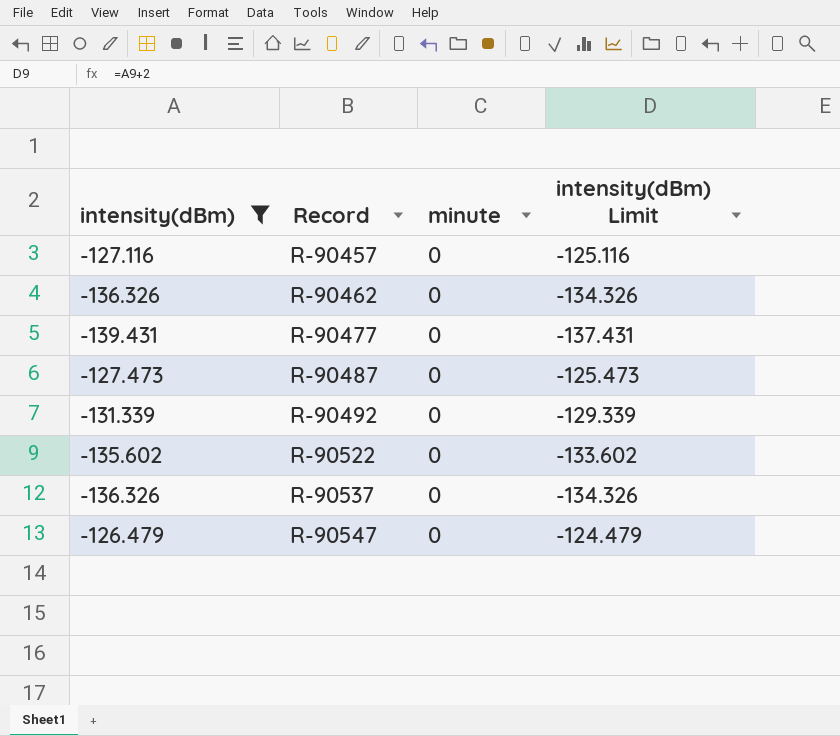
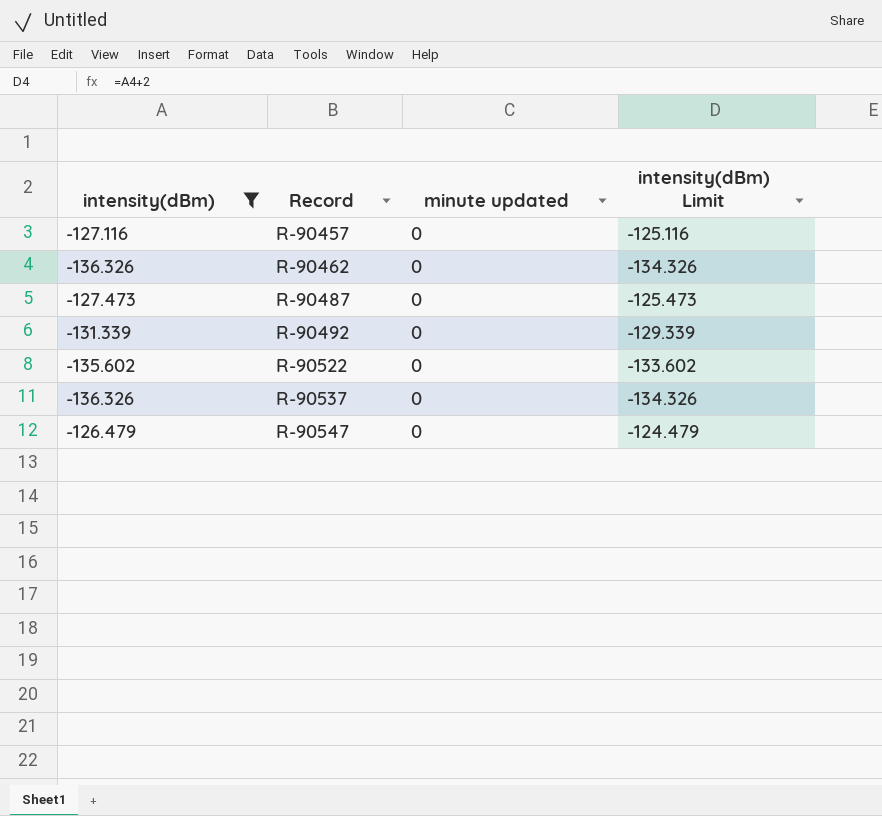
column name: minute -> minute updated
row R-90477: -139.431 | 0 | -137.431 -> none

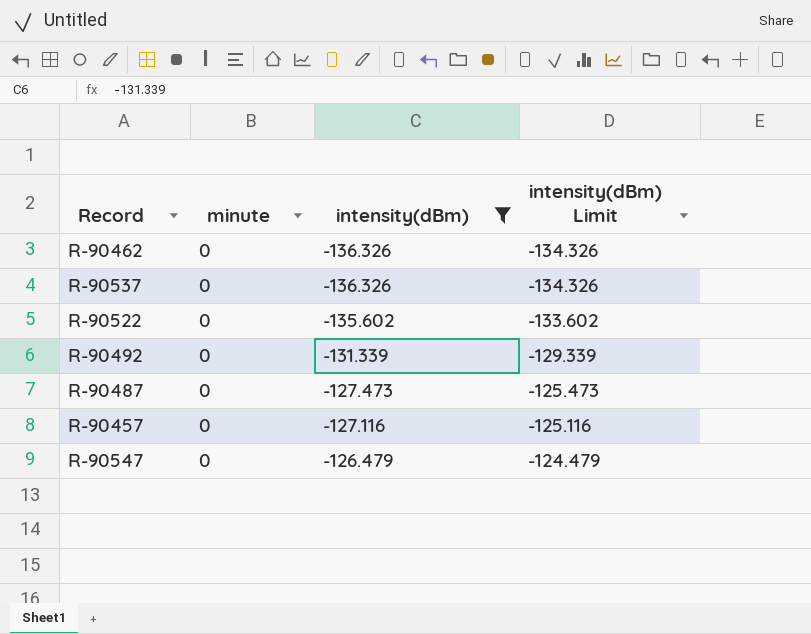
row order: Record ascending -> intensity(dBm) ascending
column name: minute updated -> minute
column intensity(dBm) | position: 1 -> 3

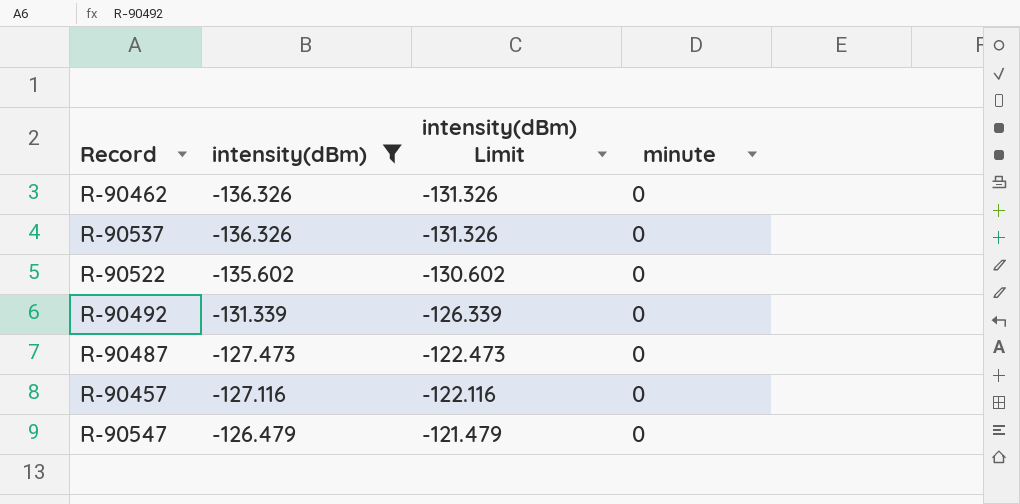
column intensity(dBm) Limit | formula: [intensity(dBm)] + 2 -> [intensity(dBm)] + 5
column minute | position: 2 -> 4

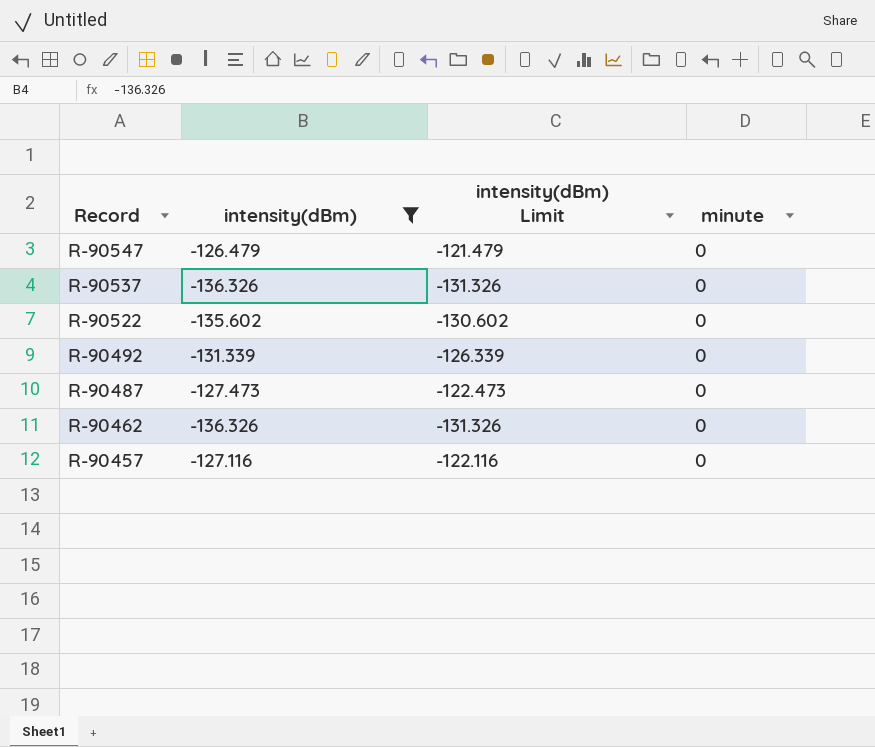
row order: intensity(dBm) ascending -> Record descending

